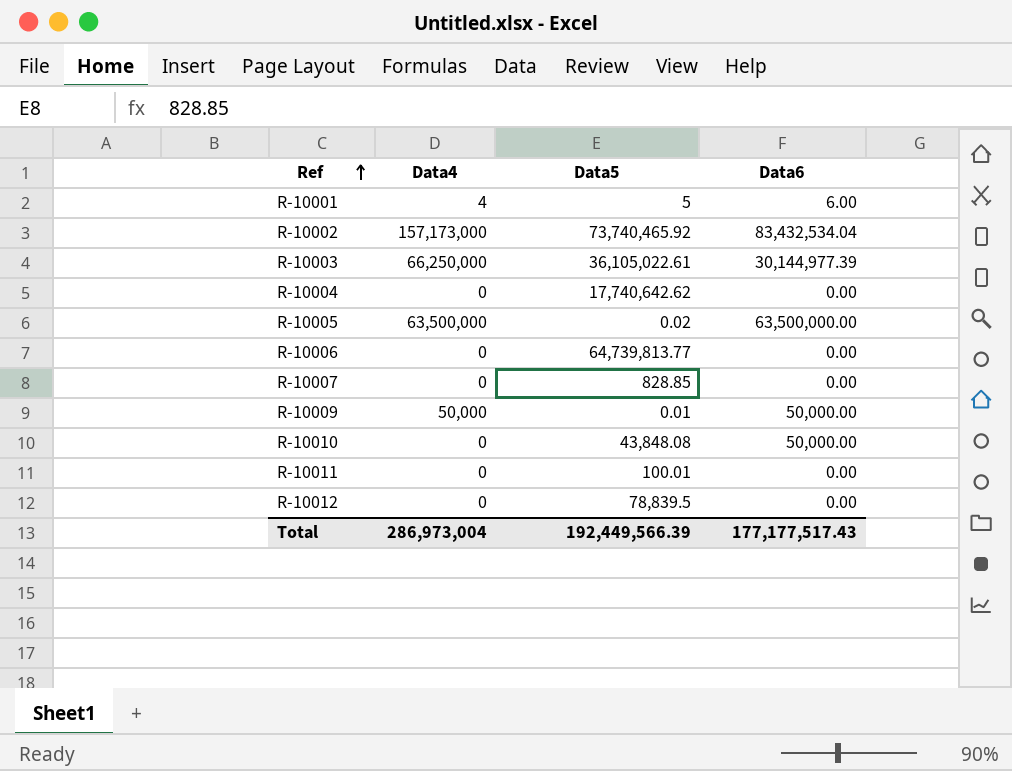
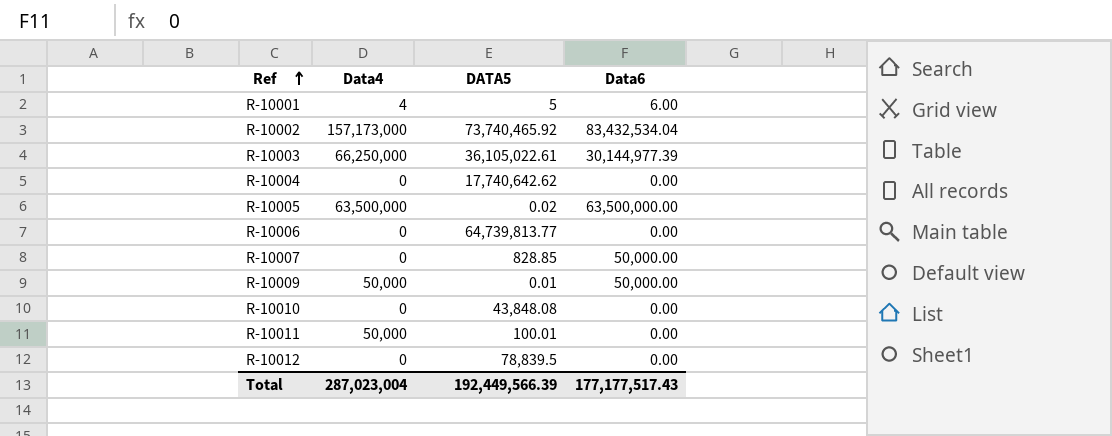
column name: Data5 -> DATA5
R-10007 | Data6: 0.00 -> 50,000.00
R-10010 | Data6: 50,000.00 -> 0.00
R-10011 | Data4: 0 -> 50,000
Total | Data4: 286,973,004 -> 287,023,004

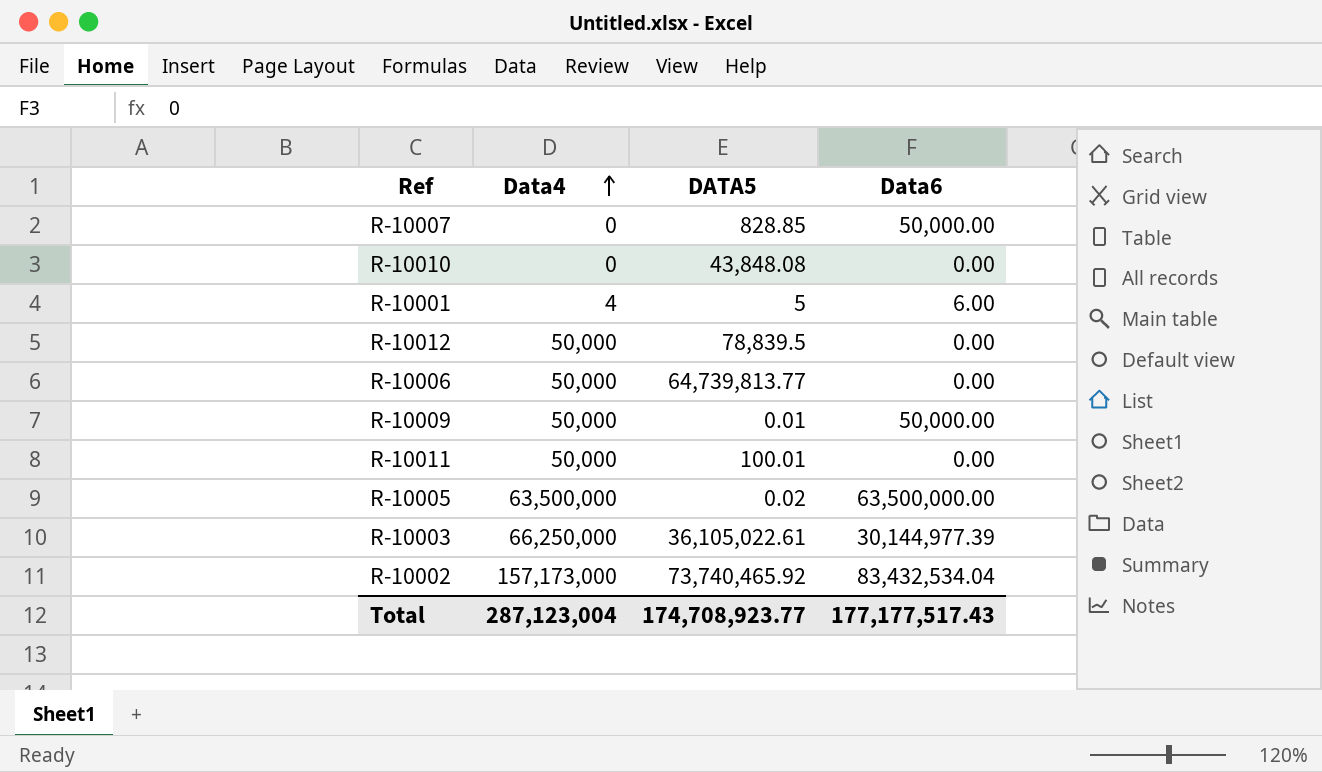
row order: Ref ascending -> Data4 ascending
row R-10004: 0 | 17,740,642.62 | 0.00 -> none
R-10012 | Data4: 0 -> 50,000
R-10006 | Data4: 0 -> 50,000
Total | Data4: 287,023,004 -> 287,123,004
Total | DATA5: 192,449,566.39 -> 174,708,923.77

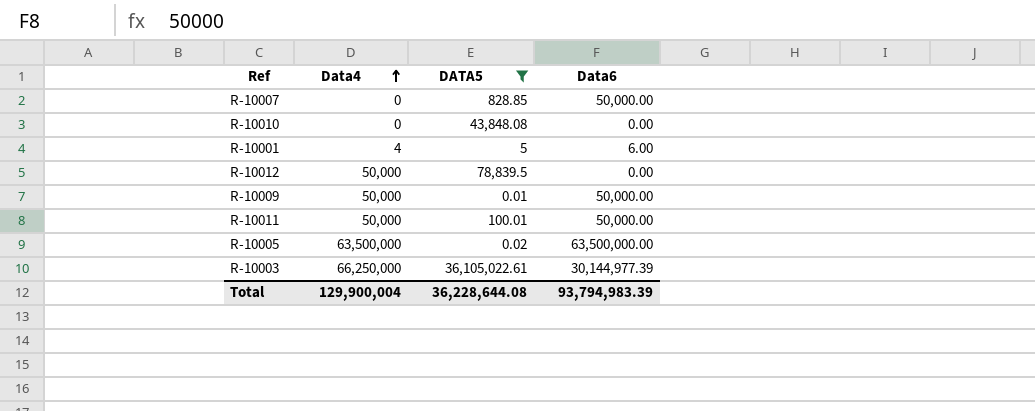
filter: none -> DATA5 <= 36,105,022.61
R-10011 | Data6: 0.00 -> 50,000.00
Total | Data4: 287,123,004 -> 129,900,004
Total | DATA5: 174,708,923.77 -> 36,228,644.08
Total | Data6: 177,177,517.43 -> 93,794,983.39

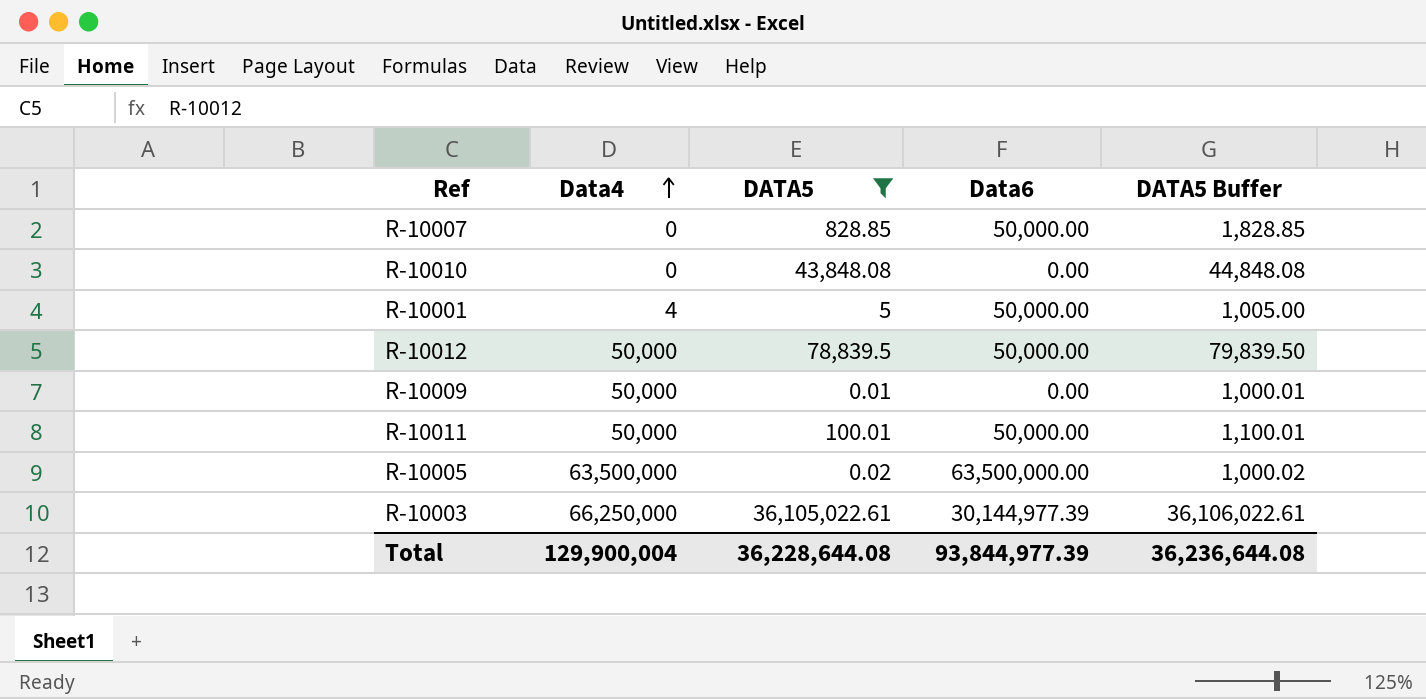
column DATA5 Buffer | formula: none -> [DATA5] + 1000
R-10001 | Data6: 6.00 -> 50,000.00
R-10012 | Data6: 0.00 -> 50,000.00
R-10009 | Data6: 50,000.00 -> 0.00
Total | Data6: 93,794,983.39 -> 93,844,977.39

